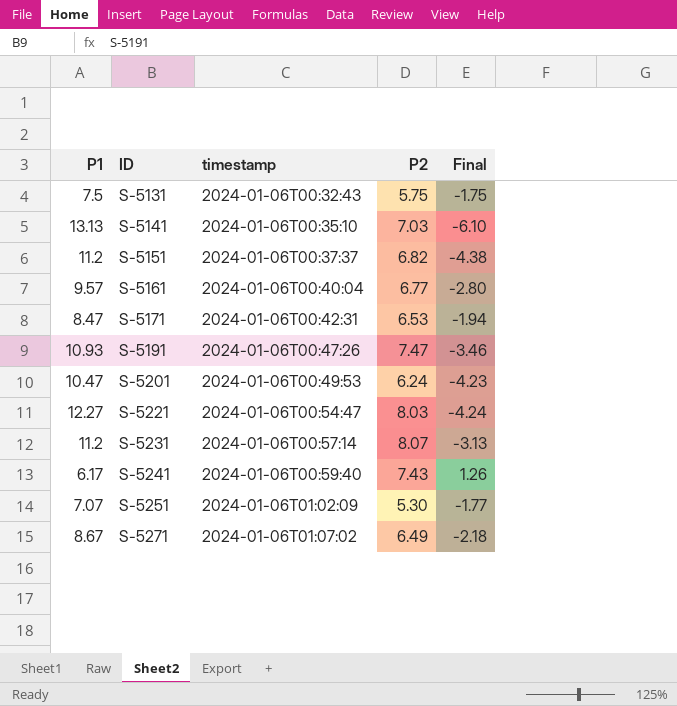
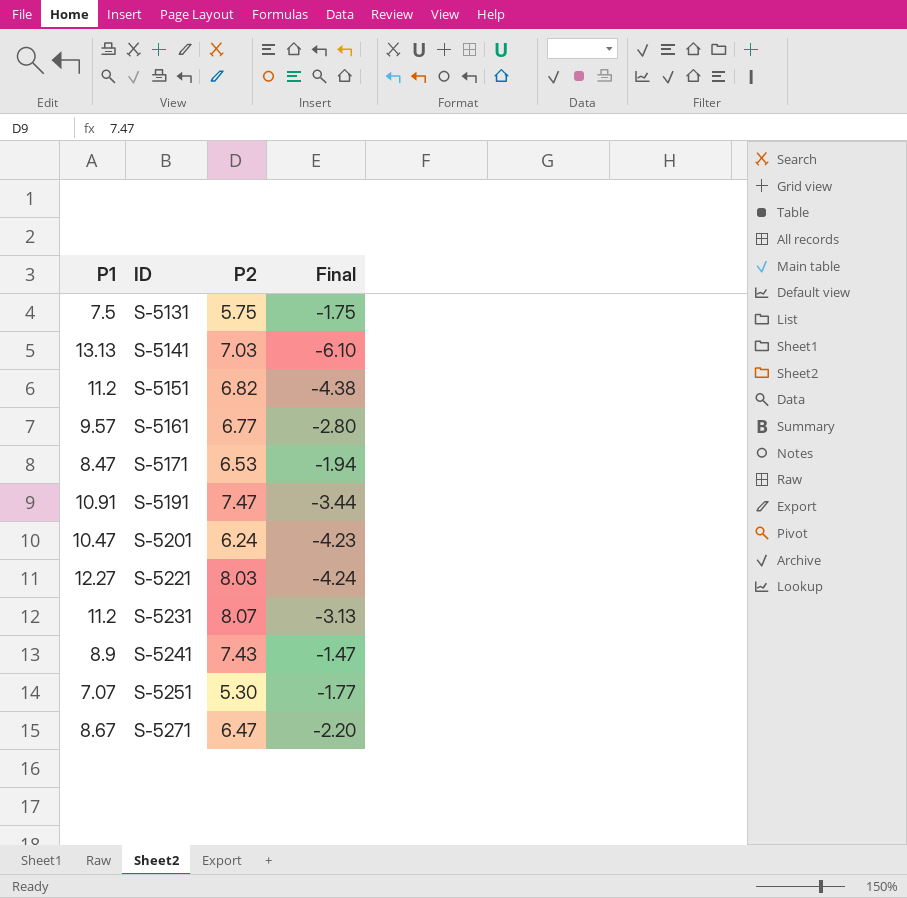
column timestamp | position: 3 -> none
S-5191 | P1: 10.93 -> 10.91
S-5191 | Final: -3.46 -> -3.44
S-5241 | P1: 6.17 -> 8.9
S-5241 | Final: 1.26 -> -1.47
S-5271 | P2: 6.49 -> 6.47
S-5271 | Final: -2.18 -> -2.20

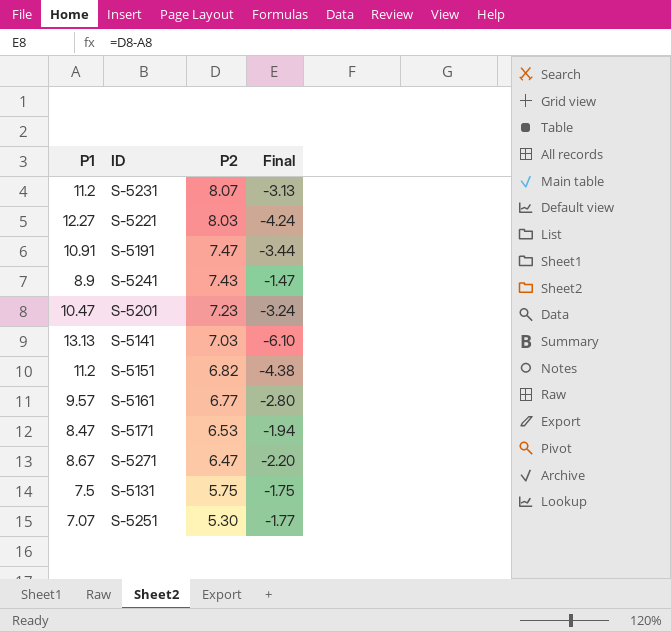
row order: ID ascending -> P2 descending
S-5201 | P2: 6.24 -> 7.23
S-5201 | Final: -4.23 -> -3.24

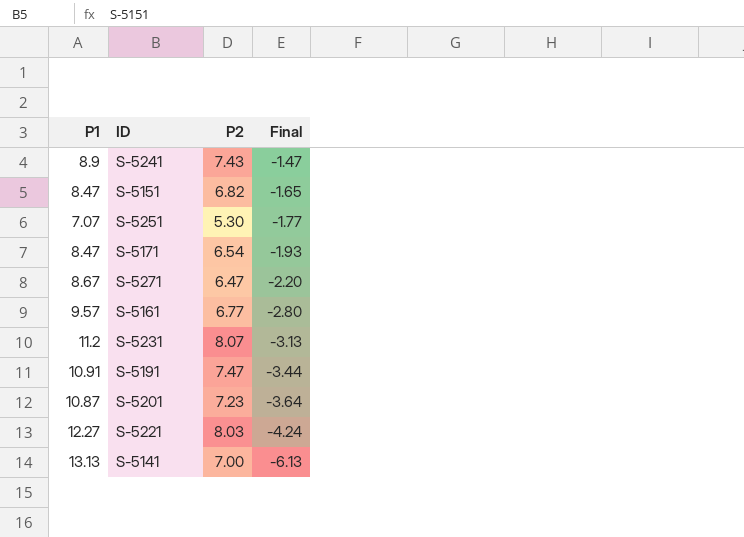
row order: P2 descending -> Final descending
row S-5131: 7.5 | 5.75 | -1.75 -> none
S-5151 | P1: 11.2 -> 8.47
S-5151 | Final: -4.38 -> -1.65
S-5171 | P2: 6.53 -> 6.54
S-5171 | Final: -1.94 -> -1.93
S-5201 | P1: 10.47 -> 10.87
S-5201 | Final: -3.24 -> -3.64
S-5141 | P2: 7.03 -> 7.00
S-5141 | Final: -6.10 -> -6.13

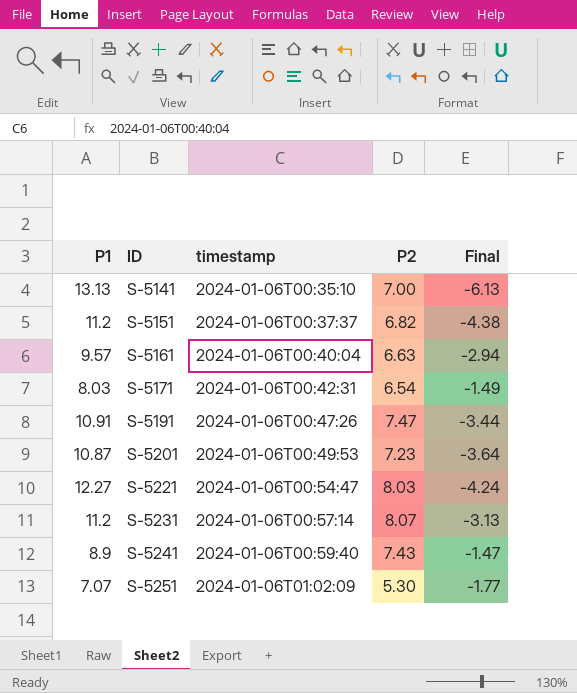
row order: Final descending -> ID ascending
column timestamp | position: none -> 3
row S-5271: 8.67 | 6.47 | -2.20 -> none
S-5151 | P1: 8.47 -> 11.2
S-5151 | Final: -1.65 -> -4.38
S-5161 | P2: 6.77 -> 6.63
S-5161 | Final: -2.80 -> -2.94
S-5171 | P1: 8.47 -> 8.03
S-5171 | Final: -1.93 -> -1.49

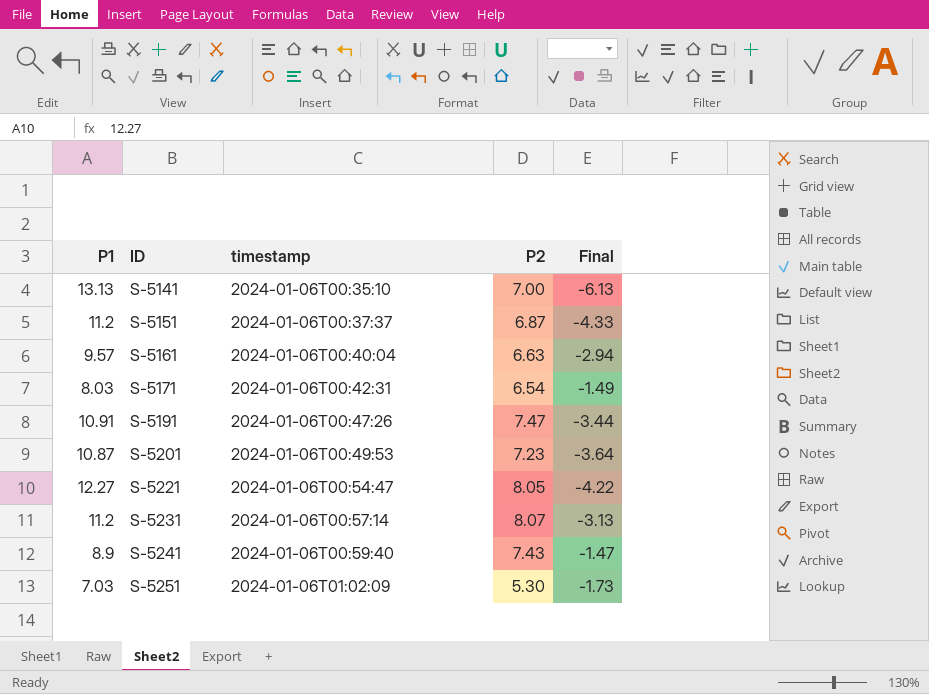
S-5151 | P2: 6.82 -> 6.87
S-5151 | Final: -4.38 -> -4.33
S-5221 | P2: 8.03 -> 8.05
S-5221 | Final: -4.24 -> -4.22
S-5251 | P1: 7.07 -> 7.03
S-5251 | Final: -1.77 -> -1.73

